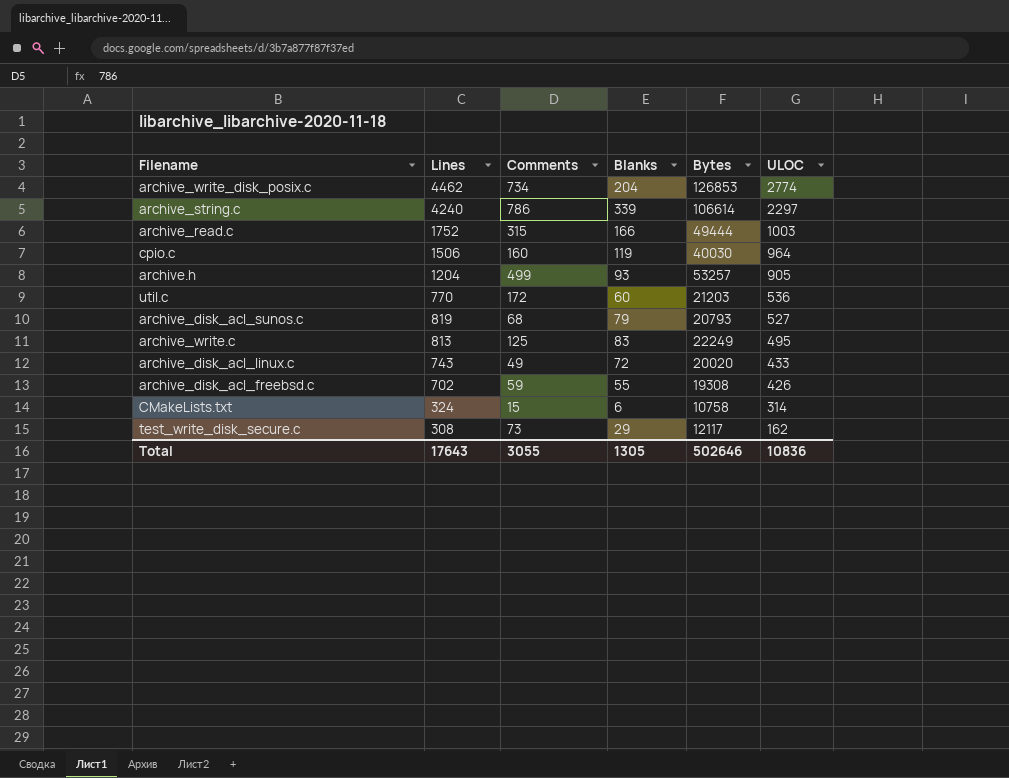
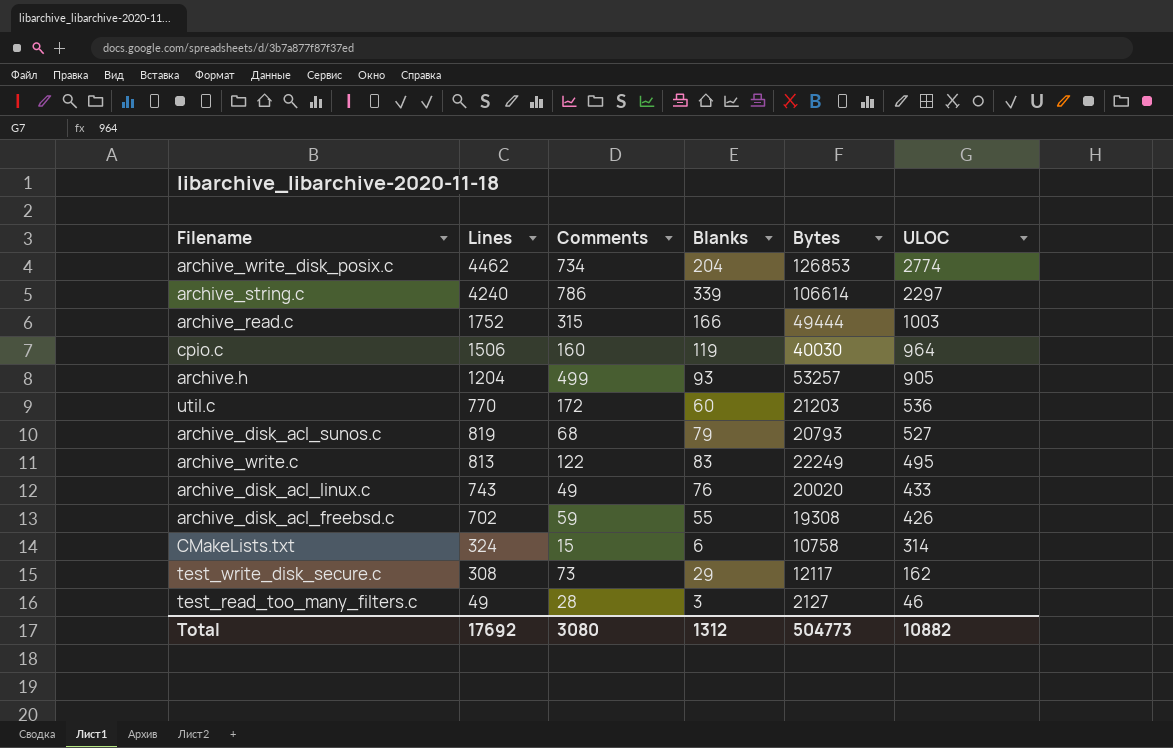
archive_write.c | Comments: 125 -> 122
archive_disk_acl_linux.c | Blanks: 72 -> 76
row test_read_too_many_filters.c: none -> 49 | 28 | 3 | 2127 | 46
Total | Lines: 17643 -> 17692
Total | Comments: 3055 -> 3080
Total | Blanks: 1305 -> 1312
Total | Bytes: 502646 -> 504773
Total | ULOC: 10836 -> 10882

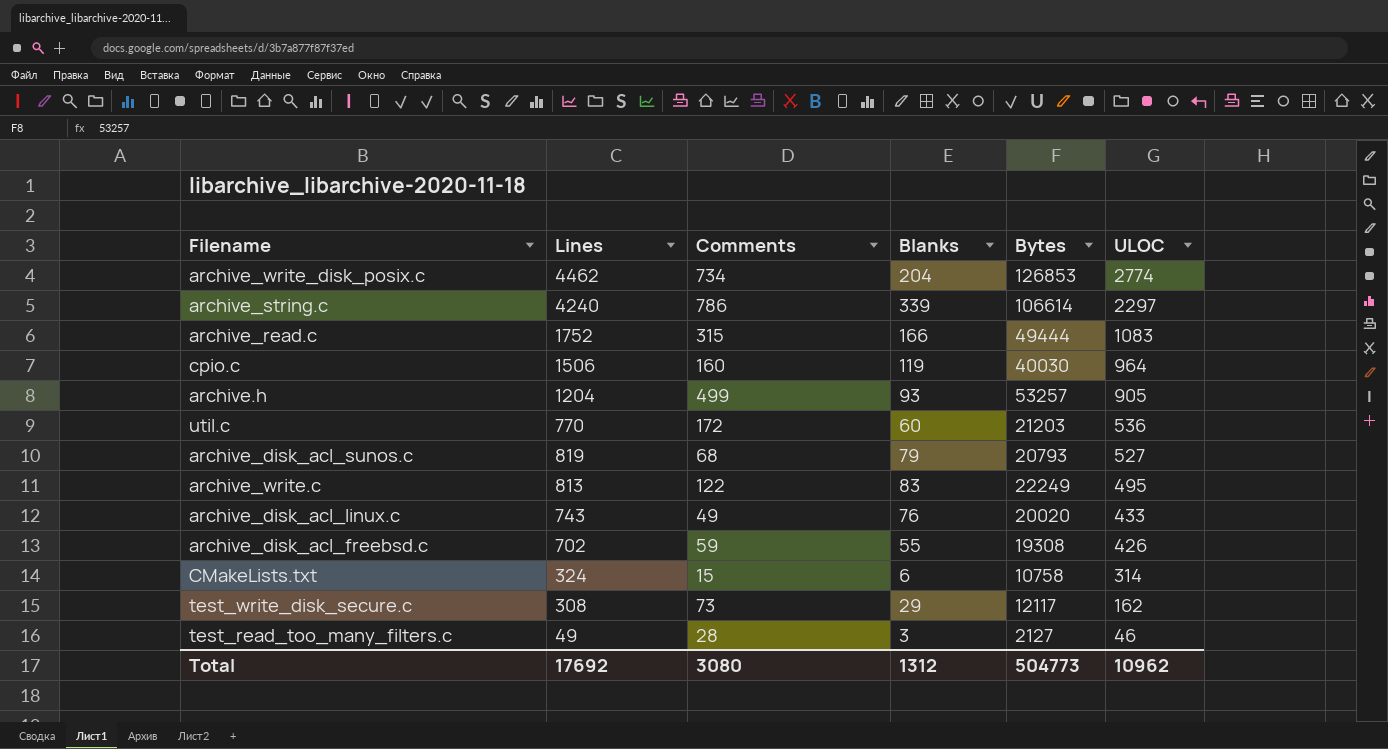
archive_read.c | ULOC: 1003 -> 1083
Total | ULOC: 10882 -> 10962

